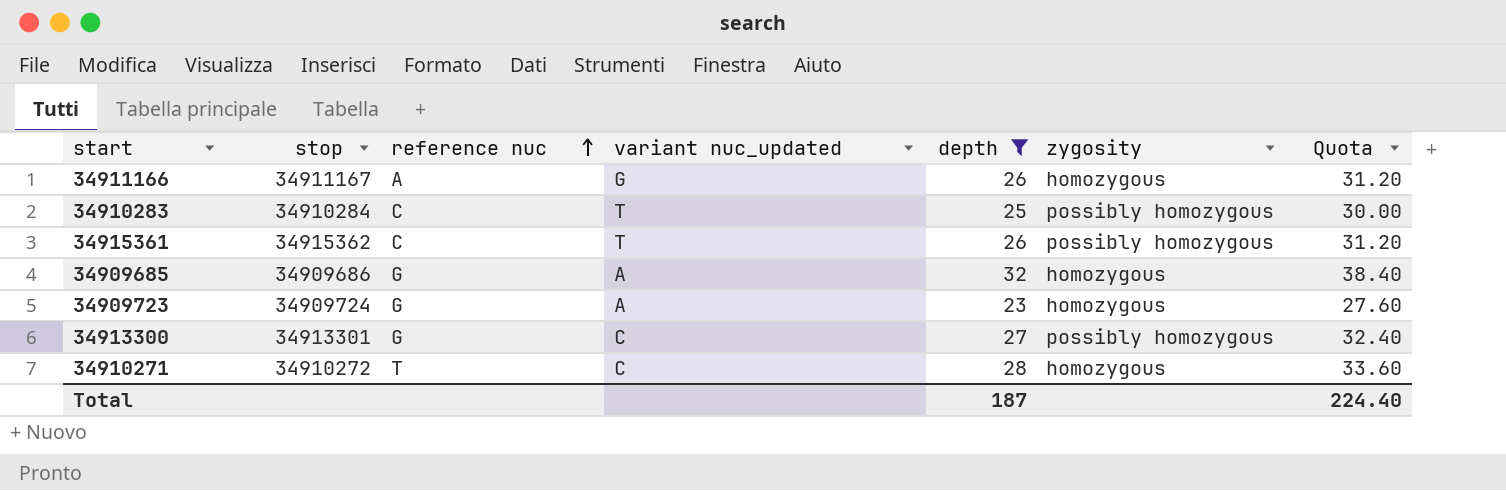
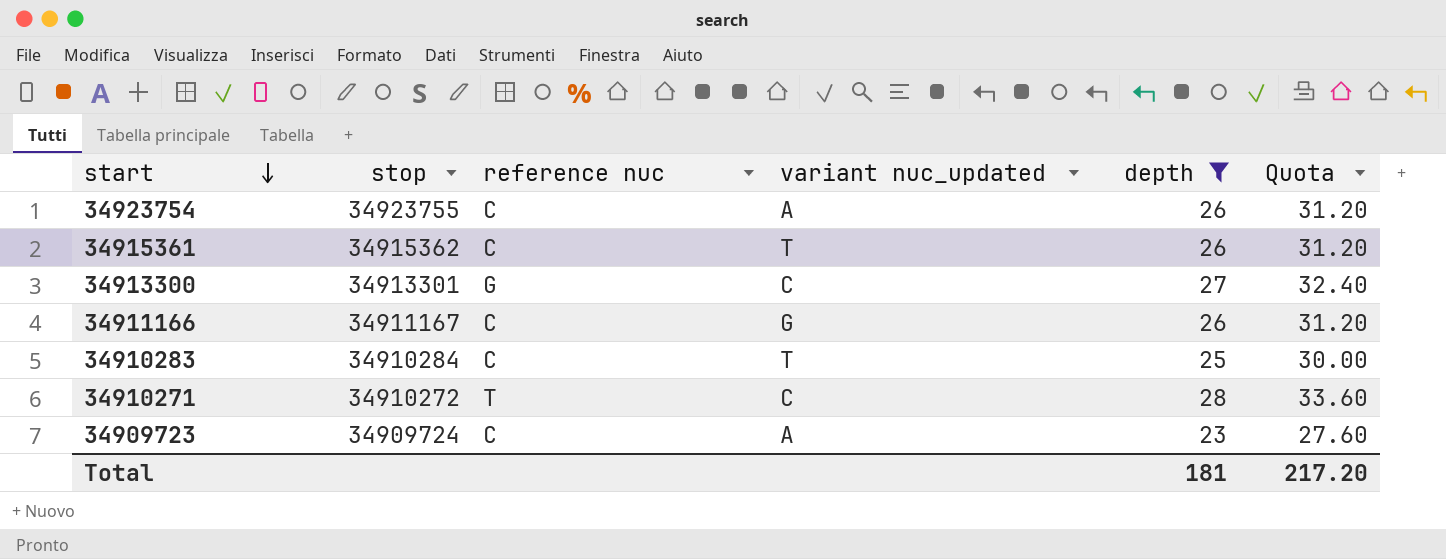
row order: reference nuc ascending -> start descending
column zygosity | position: 6 -> none
row 34909685: 34909686 | G | A | 32 | homozygous | 38.40 -> none
row 34923754: none -> 34923755 | C | A | 26 | 31.20
34911166 | reference nuc: A -> C
34909723 | reference nuc: G -> C
Total | depth: 187 -> 181
Total | Quota: 224.40 -> 217.20

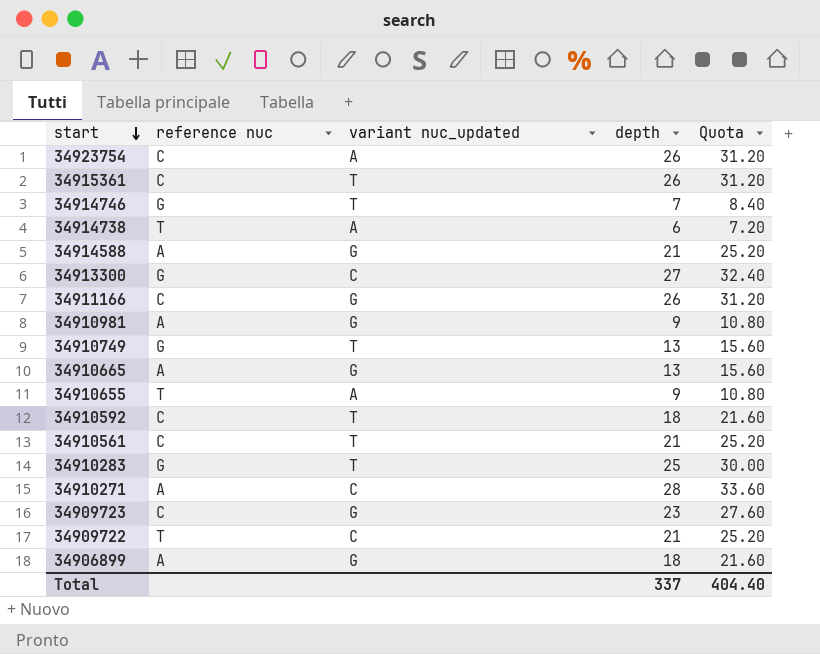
filter: depth >= 23 -> none
column stop | position: 2 -> none
34910283 | reference nuc: C -> G
34910271 | reference nuc: T -> A
34909723 | variant nuc_updated: A -> G
Total | depth: 181 -> 337
Total | Quota: 217.20 -> 404.40

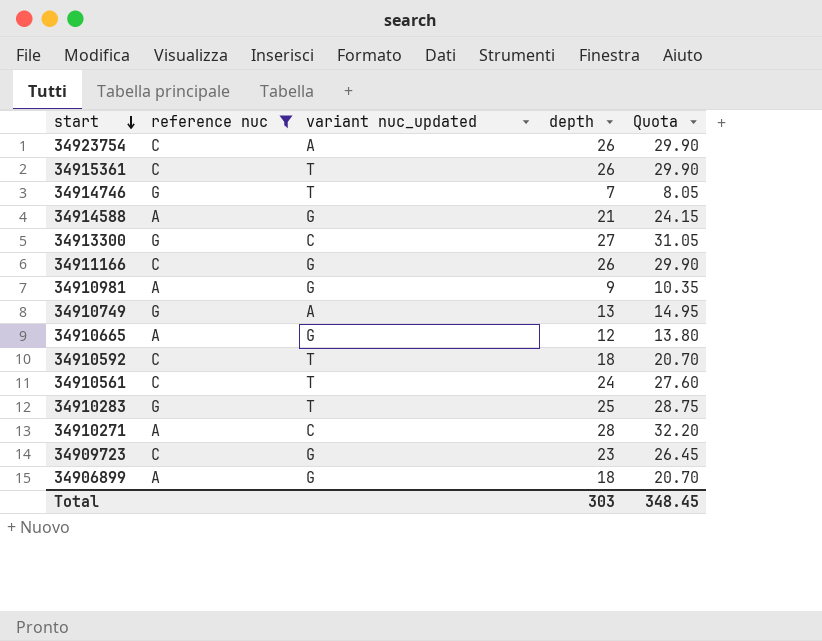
filter: none -> reference nuc != T
column Quota | formula: [depth] * 1.2 -> [depth] * 1.15
34910749 | variant nuc_updated: T -> A
34910665 | depth: 13 -> 12
34910561 | depth: 21 -> 24
Total | depth: 337 -> 303
Total | Quota: 404.40 -> 348.45

